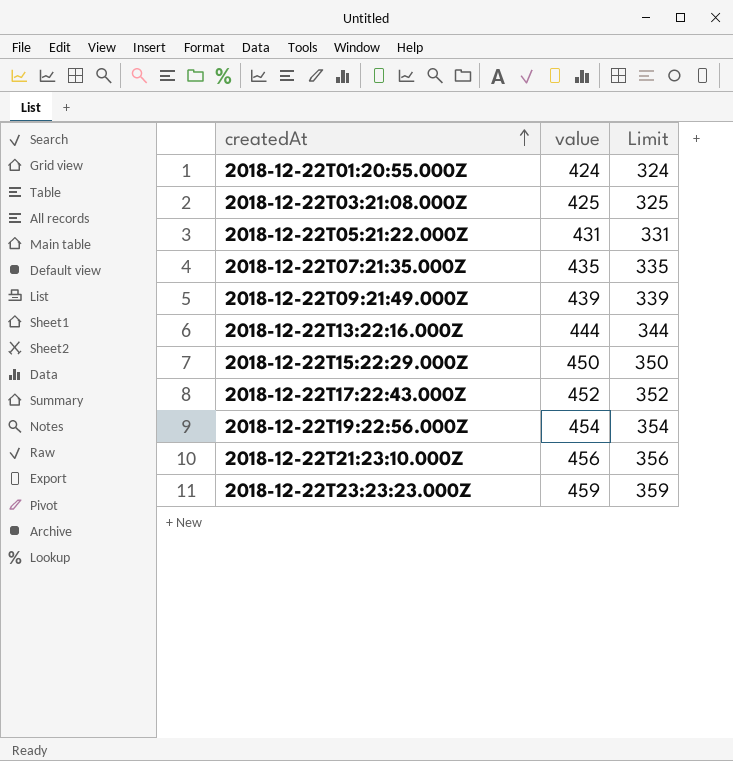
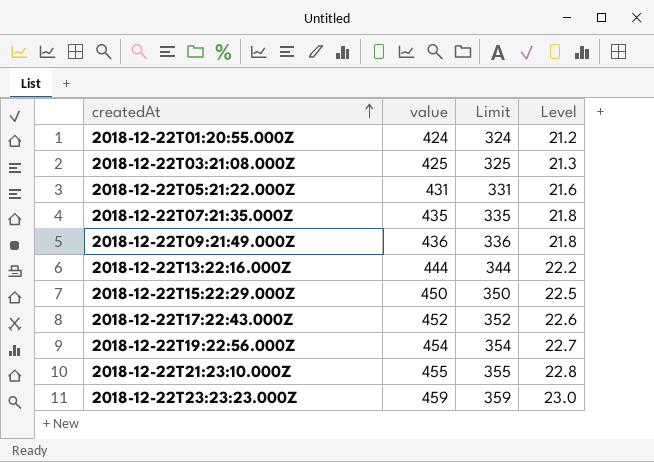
column Level | formula: none -> [value] * 0.05
2018-12-22T09:21:49.000Z | value: 439 -> 436
2018-12-22T09:21:49.000Z | Limit: 339 -> 336
2018-12-22T21:23:10.000Z | value: 456 -> 455
2018-12-22T21:23:10.000Z | Limit: 356 -> 355

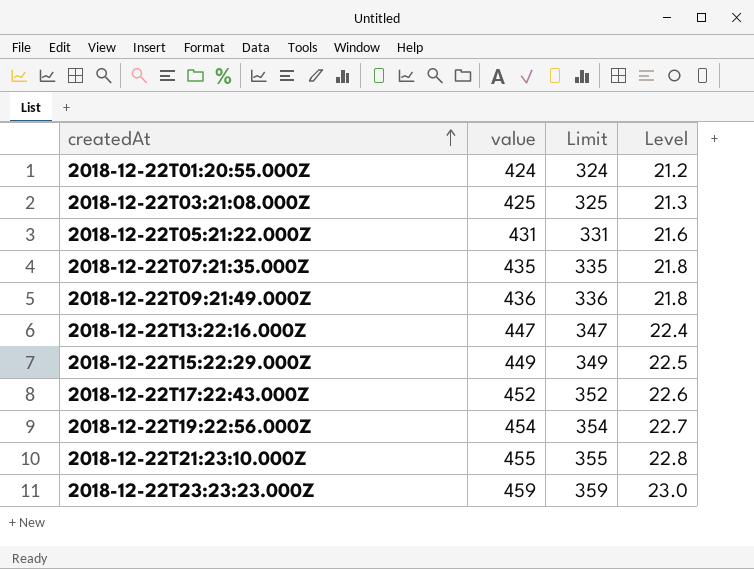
2018-12-22T13:22:16.000Z | value: 444 -> 447
2018-12-22T13:22:16.000Z | Limit: 344 -> 347
2018-12-22T13:22:16.000Z | Level: 22.2 -> 22.4
2018-12-22T15:22:29.000Z | value: 450 -> 449
2018-12-22T15:22:29.000Z | Limit: 350 -> 349

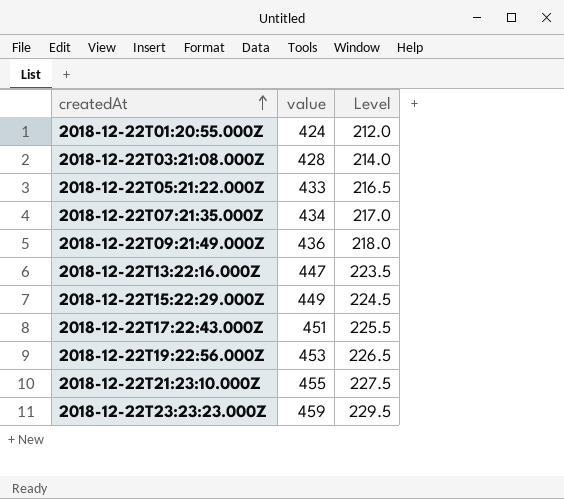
column Limit | formula: [value] - 100 -> none
column Level | formula: [value] * 0.05 -> [value] * 0.5
2018-12-22T03:21:08.000Z | value: 425 -> 428
2018-12-22T05:21:22.000Z | value: 431 -> 433
2018-12-22T07:21:35.000Z | value: 435 -> 434
2018-12-22T17:22:43.000Z | value: 452 -> 451
2018-12-22T19:22:56.000Z | value: 454 -> 453

